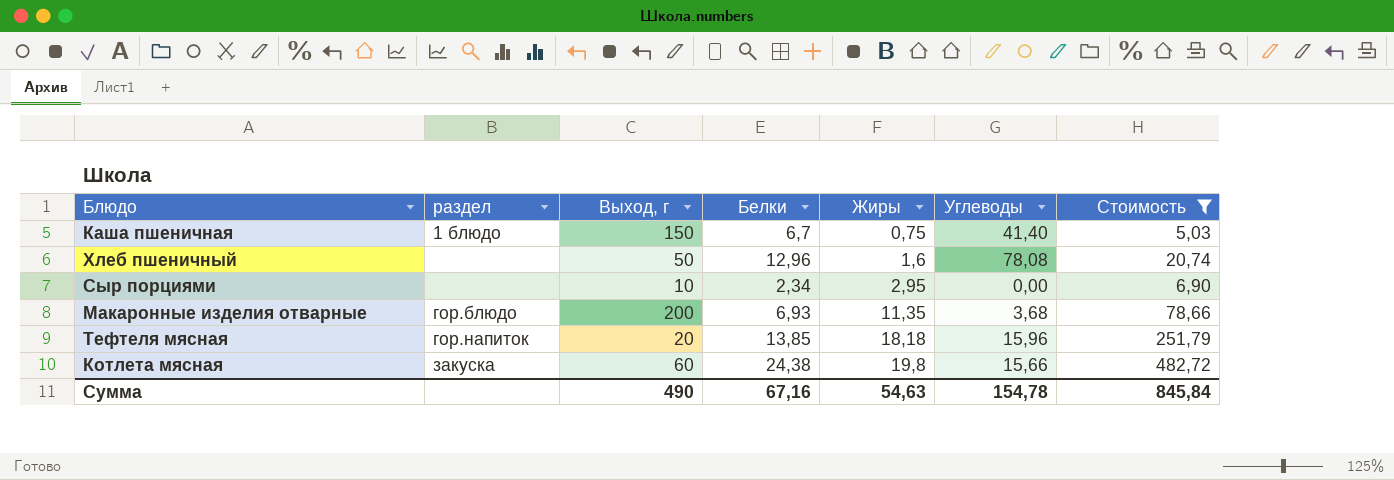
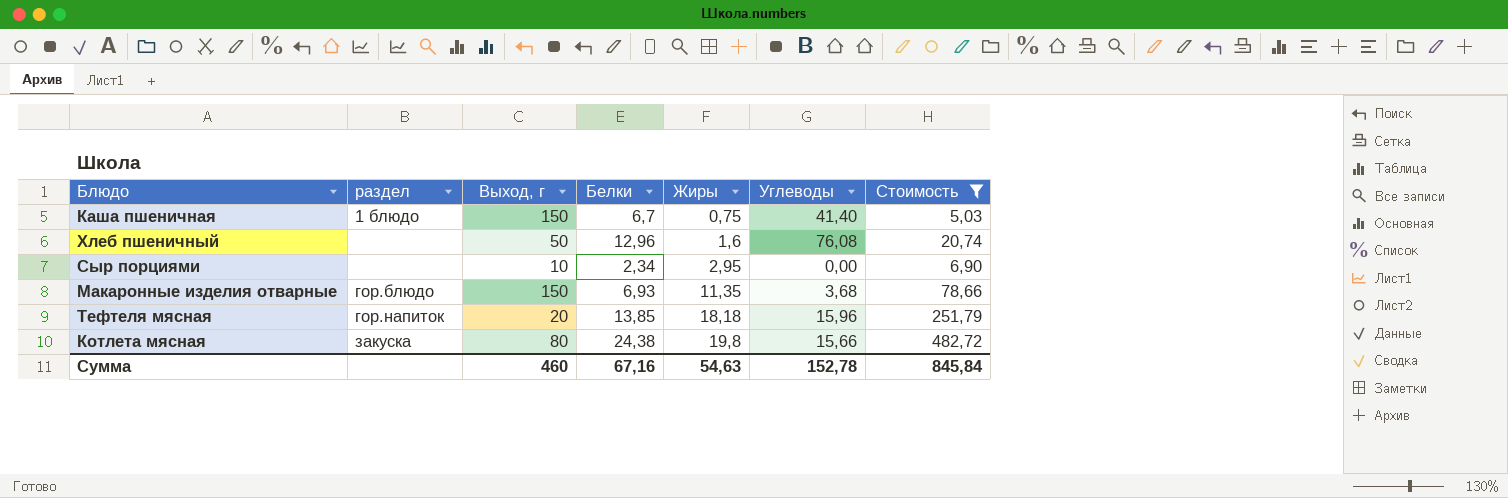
Хлеб пшеничный | Углеводы: 78,08 -> 76,08
Макаронные изделия отварные | Выход, г: 200 -> 150
Котлета мясная | Выход, г: 60 -> 80
Сумма | Выход, г: 490 -> 460
Сумма | Углеводы: 154,78 -> 152,78

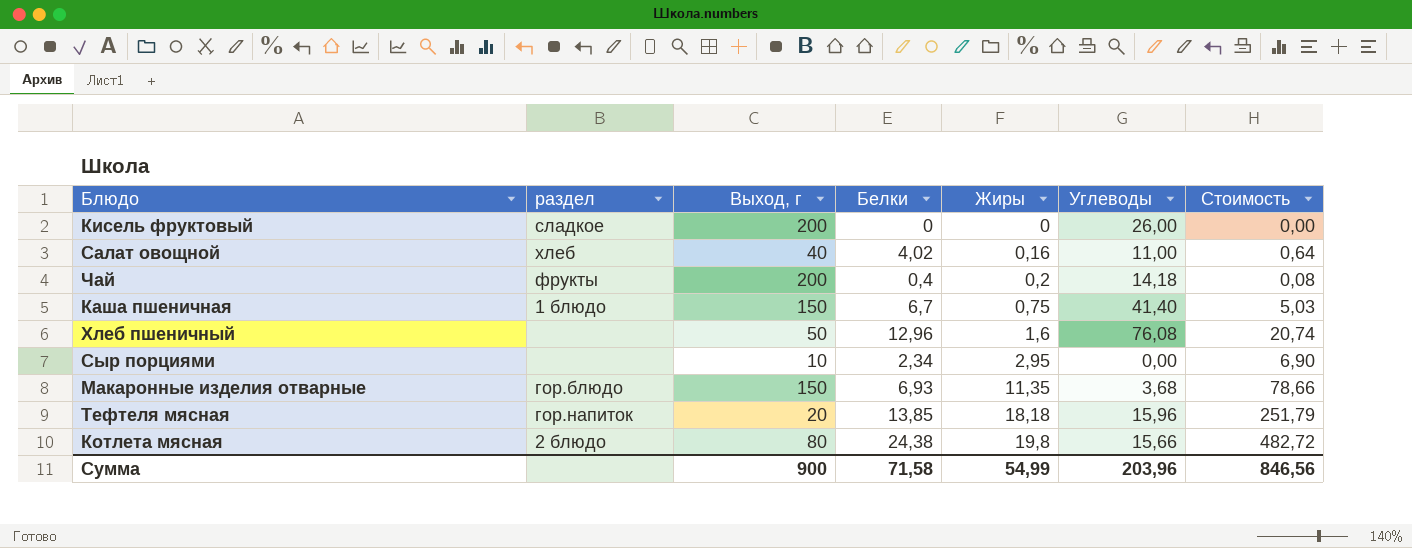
filter: Стоимость >= 5,03 -> none
Котлета мясная | раздел: закуска -> 2 блюдо
Сумма | Выход, г: 460 -> 900
Сумма | Белки: 67,16 -> 71,58
Сумма | Жиры: 54,63 -> 54,99
Сумма | Углеводы: 152,78 -> 203,96
Сумма | Стоимость: 845,84 -> 846,56

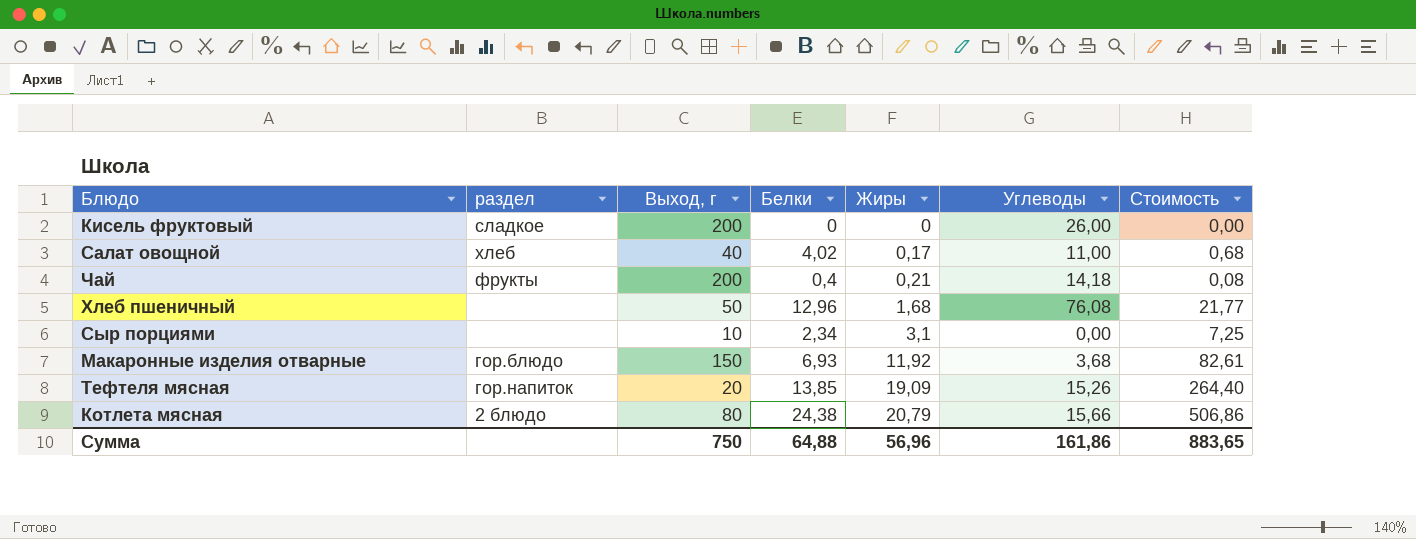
row Каша пшеничная: 1 блюдо | 150 | 6,7 | 0,75 | 41,40 | 5,03 -> none
Салат овощной | Жиры: 0,16 -> 0,17
Салат овощной | Стоимость: 0,64 -> 0,68
Чай | Жиры: 0,2 -> 0,21
Хлеб пшеничный | Жиры: 1,6 -> 1,68
Хлеб пшеничный | Стоимость: 20,74 -> 21,77
Сыр порциями | Жиры: 2,95 -> 3,1
Сыр порциями | Стоимость: 6,90 -> 7,25
Макаронные изделия отварные | Жиры: 11,35 -> 11,92
Макаронные изделия отварные | Стоимость: 78,66 -> 82,61
Тефтеля мясная | Жиры: 18,18 -> 19,09
Тефтеля мясная | Углеводы: 15,96 -> 15,26
Тефтеля мясная | Стоимость: 251,79 -> 264,40
Котлета мясная | Жиры: 19,8 -> 20,79
Котлета мясная | Стоимость: 482,72 -> 506,86
Сумма | Выход, г: 900 -> 750
Сумма | Белки: 71,58 -> 64,88
Сумма | Жиры: 54,99 -> 56,96
Сумма | Углеводы: 203,96 -> 161,86
Сумма | Стоимость: 846,56 -> 883,65

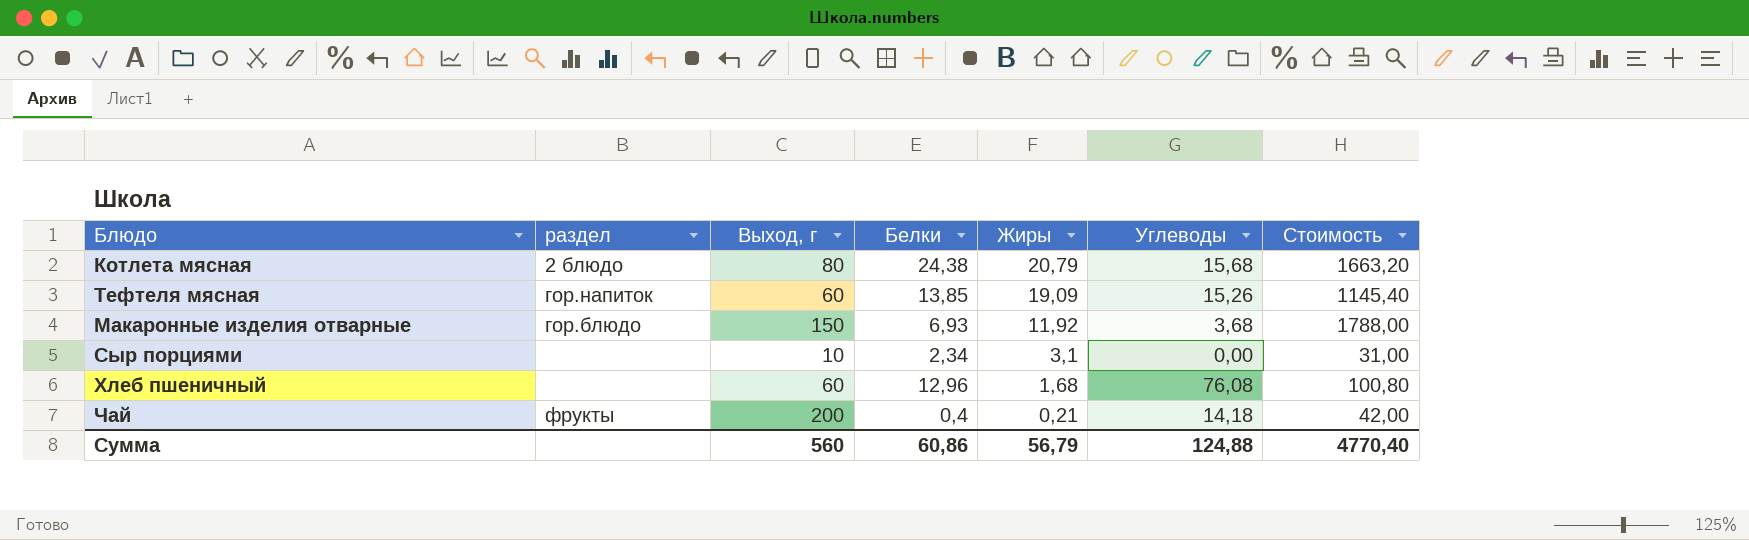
row order: Жиры ascending -> Жиры descending
column Стоимость | formula: [Белки] * [Жиры] -> [Выход, г] * [Жиры]
row Кисель фруктовый: сладкое | 200 | 0 | 0 | 26,00 | 0,00 -> none
row Салат овощной: хлеб | 40 | 4,02 | 0,17 | 11,00 | 0,68 -> none
Котлета мясная | Углеводы: 15,66 -> 15,68
Тефтеля мясная | Выход, г: 20 -> 60
Хлеб пшеничный | Выход, г: 50 -> 60
Сумма | Выход, г: 750 -> 560
Сумма | Белки: 64,88 -> 60,86
Сумма | Жиры: 56,96 -> 56,79
Сумма | Углеводы: 161,86 -> 124,88
Сумма | Стоимость: 883,65 -> 4770,40

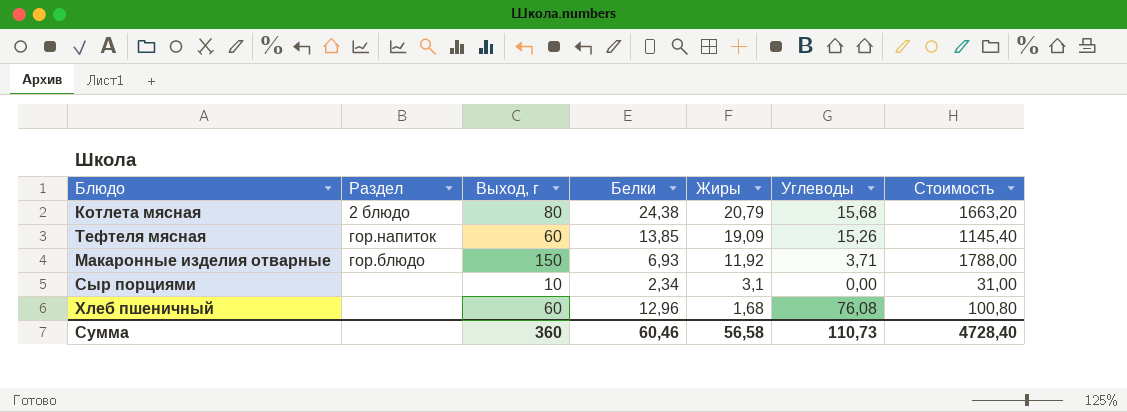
column name: раздел -> Раздел
row Чай: фрукты | 200 | 0,4 | 0,21 | 14,18 | 42,00 -> none
Макаронные изделия отварные | Углеводы: 3,68 -> 3,71
Сумма | Выход, г: 560 -> 360
Сумма | Белки: 60,86 -> 60,46
Сумма | Жиры: 56,79 -> 56,58
Сумма | Углеводы: 124,88 -> 110,73
Сумма | Стоимость: 4770,40 -> 4728,40

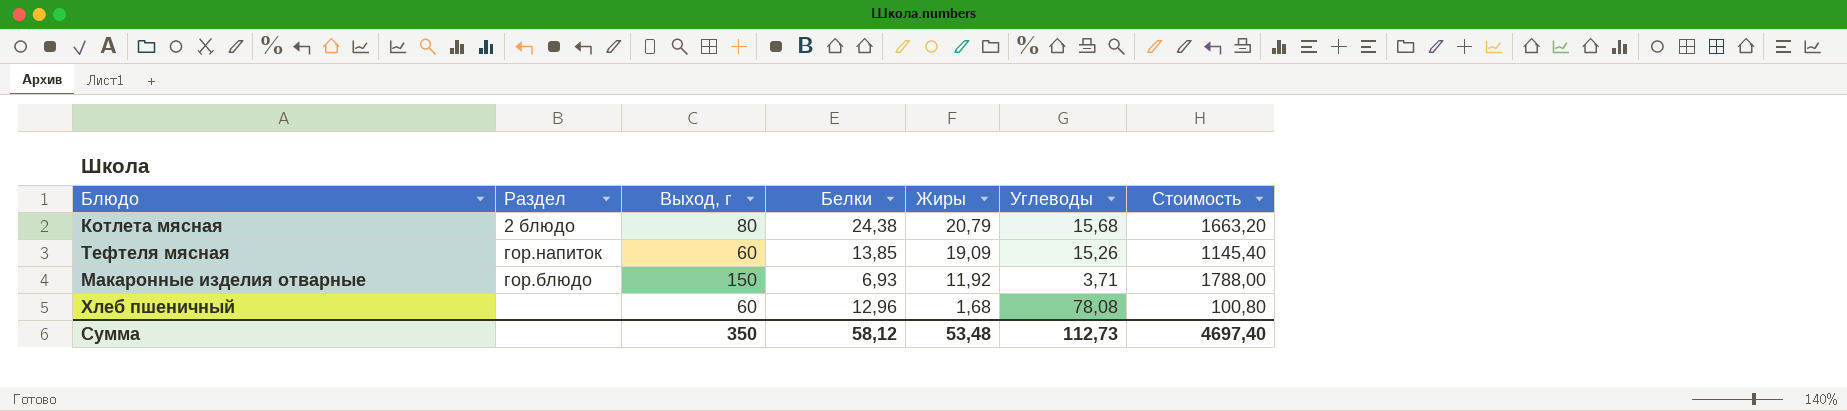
row Сыр порциями: none | 10 | 2,34 | 3,1 | 0,00 | 31,00 -> none
Хлеб пшеничный | Углеводы: 76,08 -> 78,08
Сумма | Выход, г: 360 -> 350
Сумма | Белки: 60,46 -> 58,12
Сумма | Жиры: 56,58 -> 53,48
Сумма | Углеводы: 110,73 -> 112,73
Сумма | Стоимость: 4728,40 -> 4697,40

